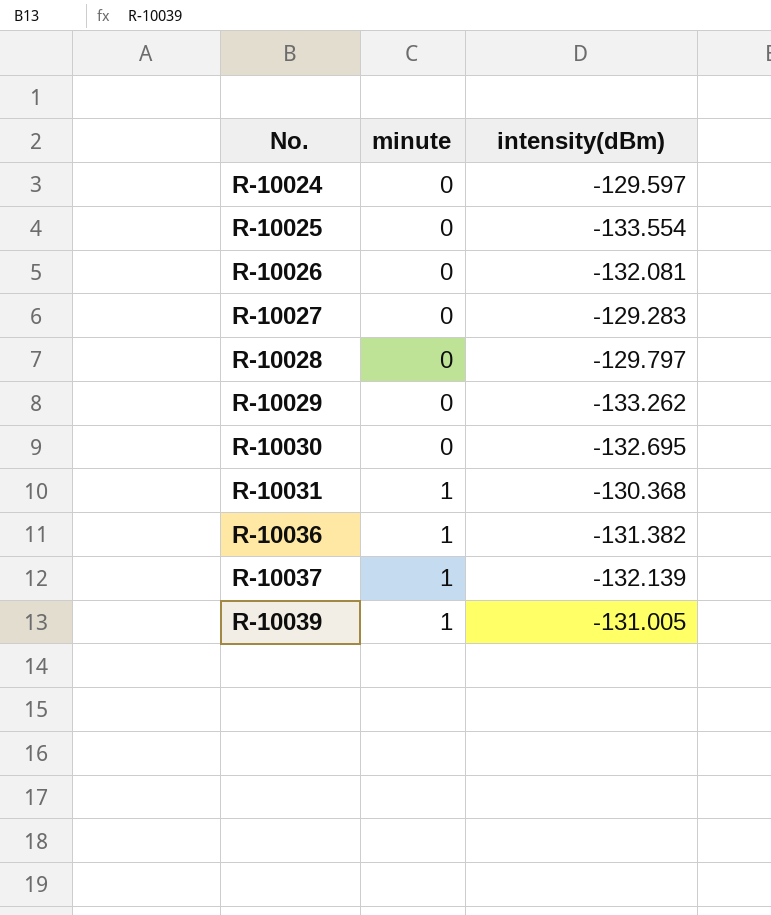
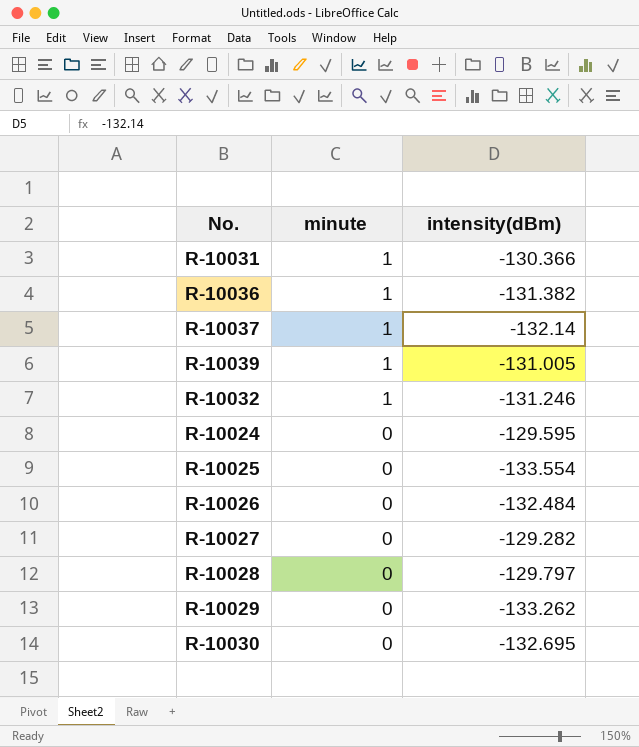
row order: No. ascending -> minute descending
R-10031 | intensity(dBm): -130.368 -> -130.366
R-10037 | intensity(dBm): -132.139 -> -132.14
row R-10032: none -> 1 | -131.246
R-10024 | intensity(dBm): -129.597 -> -129.595
R-10026 | intensity(dBm): -132.081 -> -132.484
R-10027 | intensity(dBm): -129.283 -> -129.282

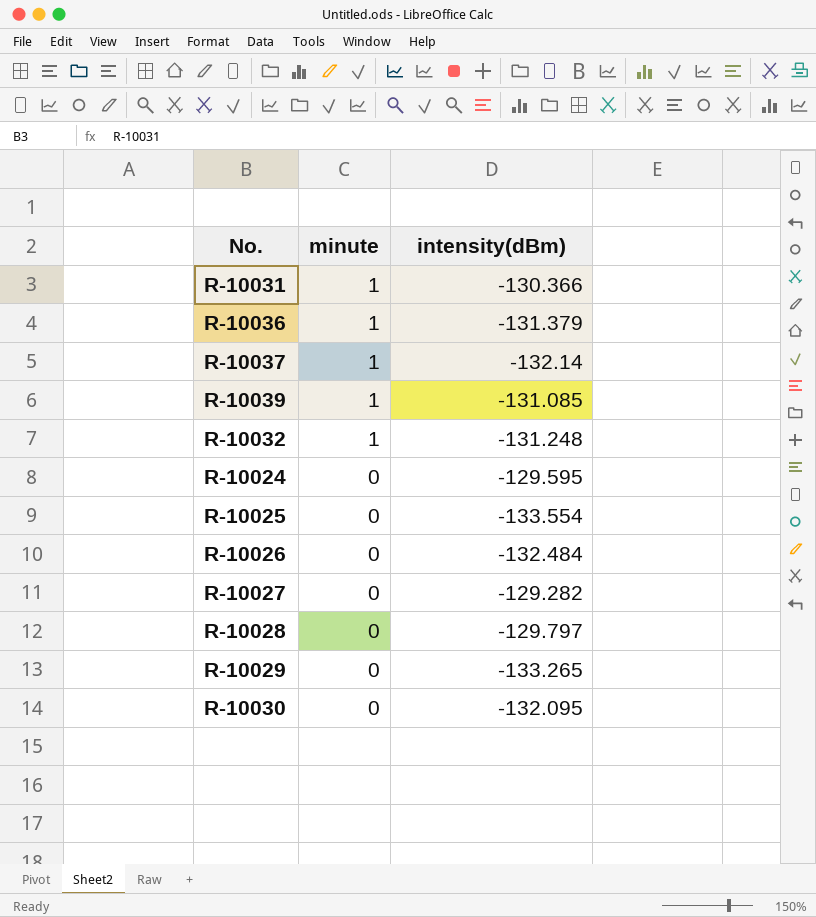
R-10036 | intensity(dBm): -131.382 -> -131.379
R-10039 | intensity(dBm): -131.005 -> -131.085
R-10032 | intensity(dBm): -131.246 -> -131.248
R-10029 | intensity(dBm): -133.262 -> -133.265
R-10030 | intensity(dBm): -132.695 -> -132.095

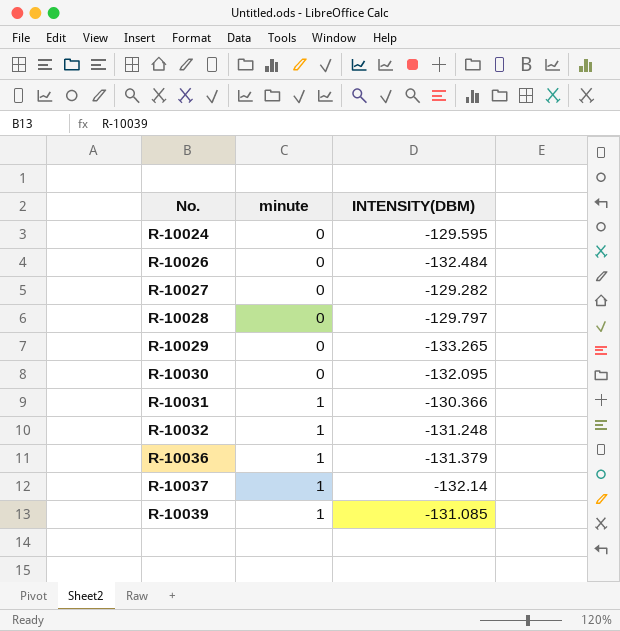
row order: minute descending -> No. ascending
column name: intensity(dBm) -> INTENSITY(DBM)
row R-10025: 0 | -133.554 -> none

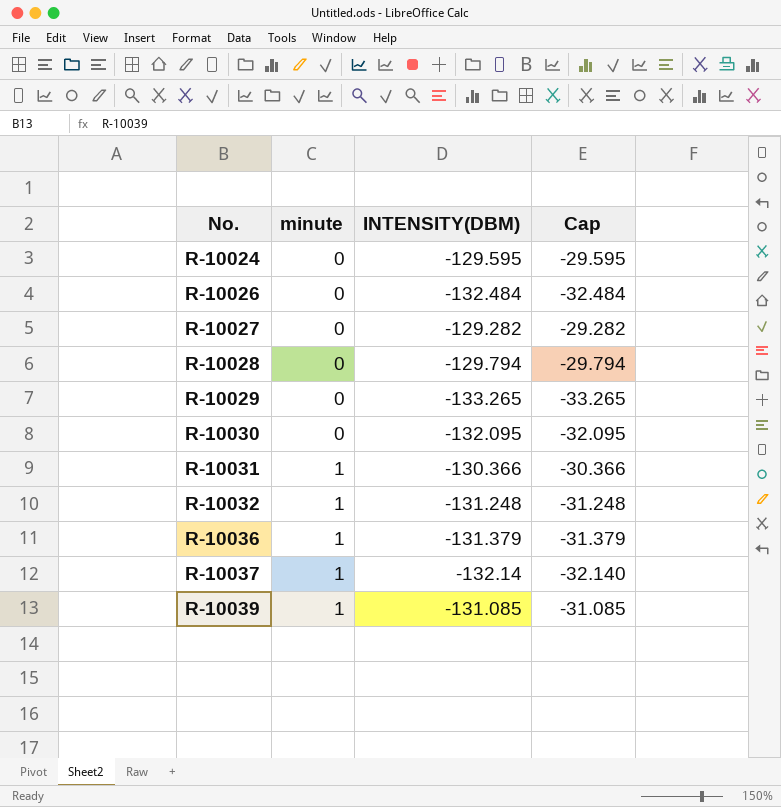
column Cap | formula: none -> [INTENSITY(DBM)] + 100
R-10028 | INTENSITY(DBM): -129.797 -> -129.794

